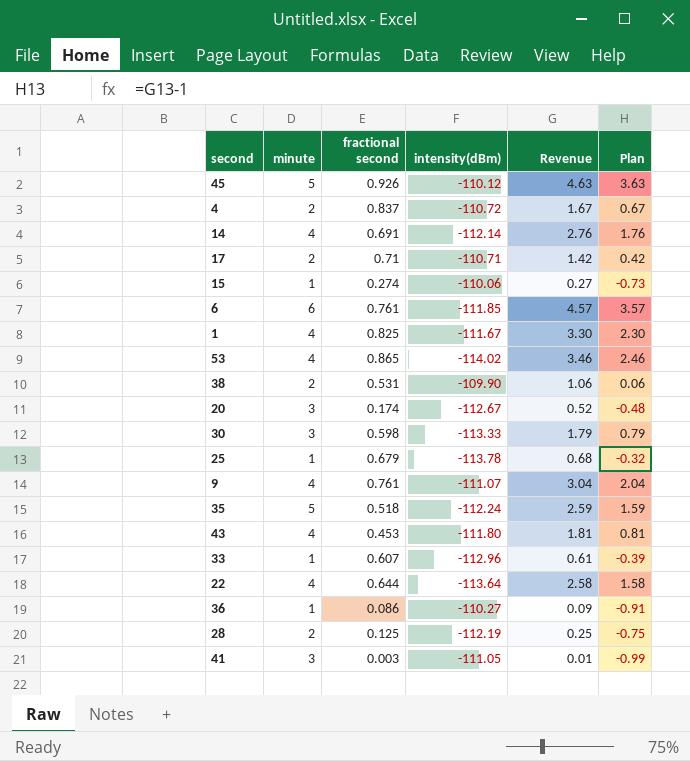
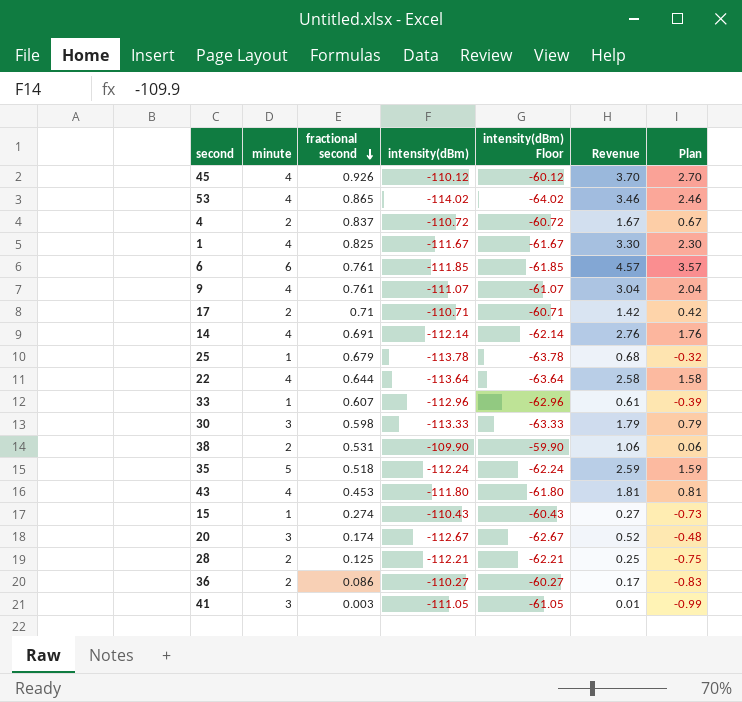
row order: none -> fractional second descending
column intensity(dBm) Floor | formula: none -> [intensity(dBm)] + 50
45 | minute: 5 -> 4
45 | Revenue: 4.63 -> 3.70
45 | Plan: 3.63 -> 2.70
15 | intensity(dBm): -110.06 -> -110.43
28 | intensity(dBm): -112.19 -> -112.21
36 | minute: 1 -> 2
36 | Revenue: 0.09 -> 0.17
36 | Plan: -0.91 -> -0.83

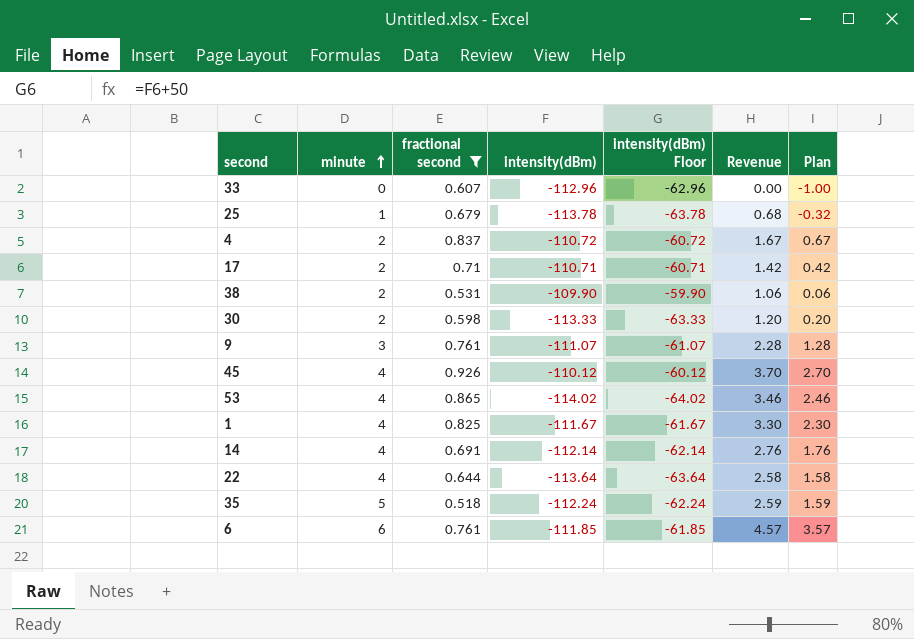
filter: none -> fractional second >= 0.518
row order: fractional second descending -> minute ascending
33 | minute: 1 -> 0
33 | Revenue: 0.61 -> 0.00
33 | Plan: -0.39 -> -1.00
30 | minute: 3 -> 2
30 | Revenue: 1.79 -> 1.20
30 | Plan: 0.79 -> 0.20
9 | minute: 4 -> 3
9 | Revenue: 3.04 -> 2.28
9 | Plan: 2.04 -> 1.28

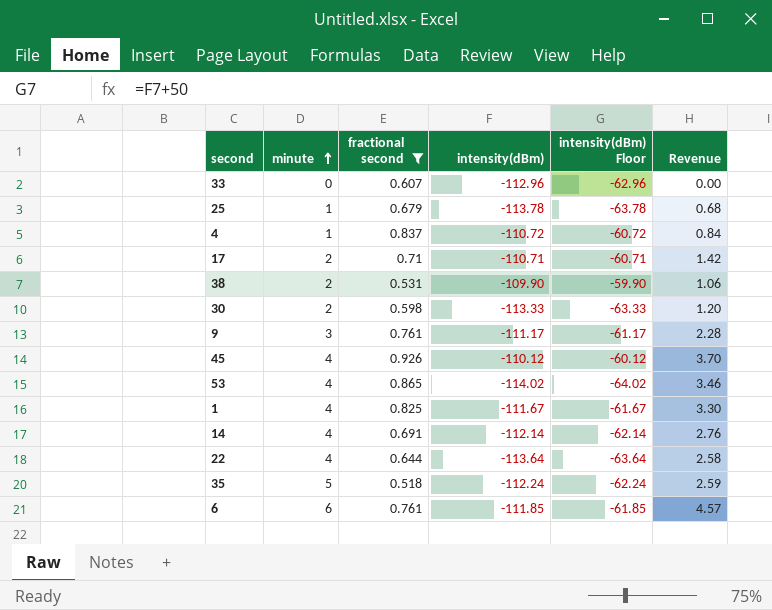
column Plan | formula: [Revenue] - 1 -> none
4 | minute: 2 -> 1
4 | Revenue: 1.67 -> 0.84
9 | intensity(dBm): -111.07 -> -111.17
9 | intensity(dBm) Floor: -61.07 -> -61.17

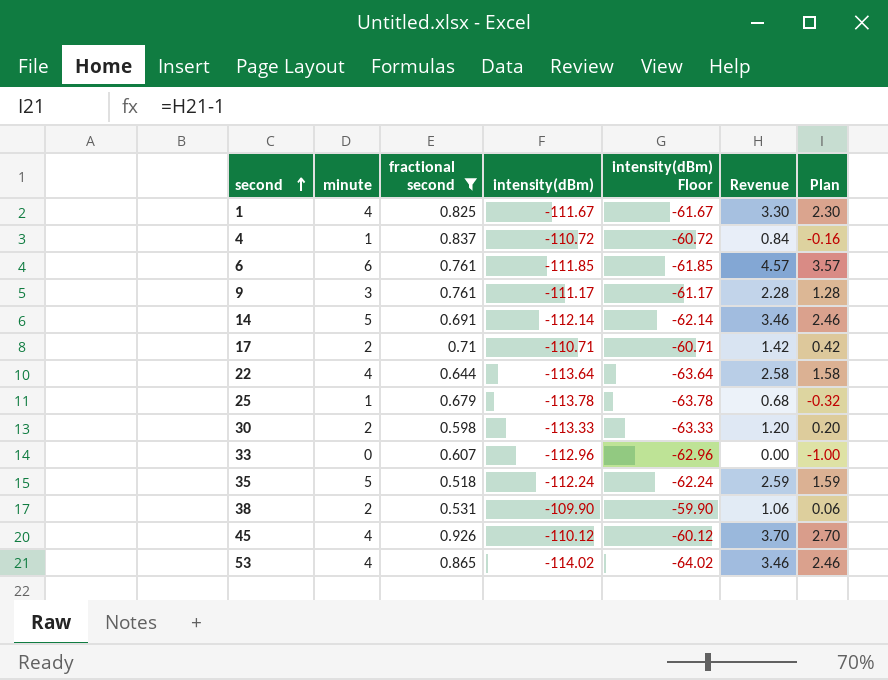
row order: minute ascending -> second ascending
column Plan | formula: none -> [Revenue] - 1
14 | minute: 4 -> 5
14 | Revenue: 2.76 -> 3.46

